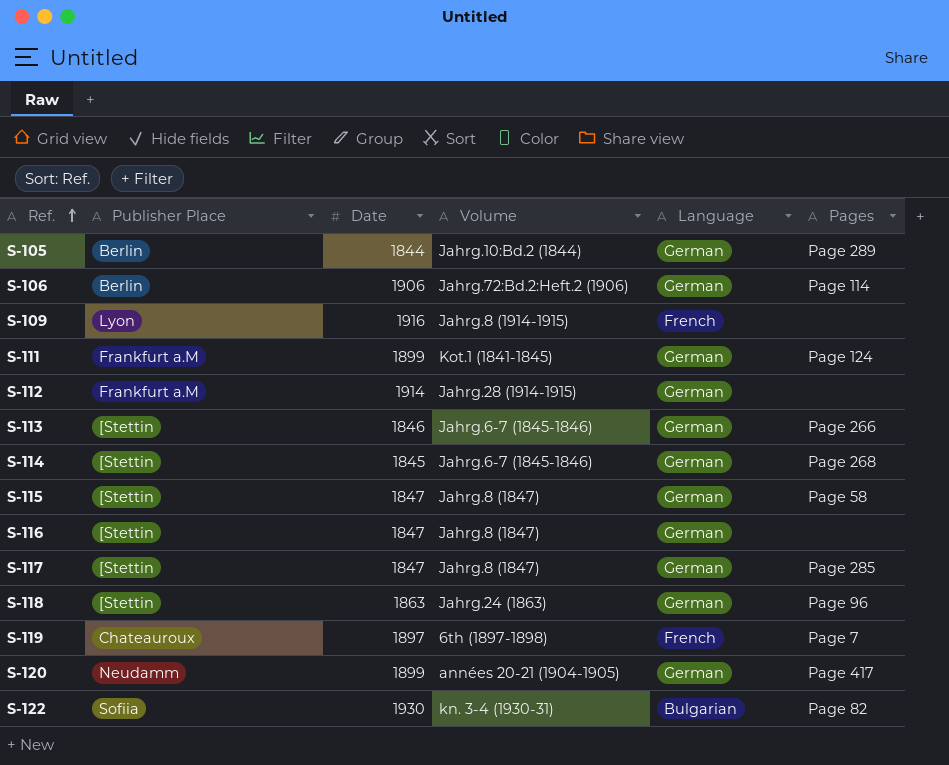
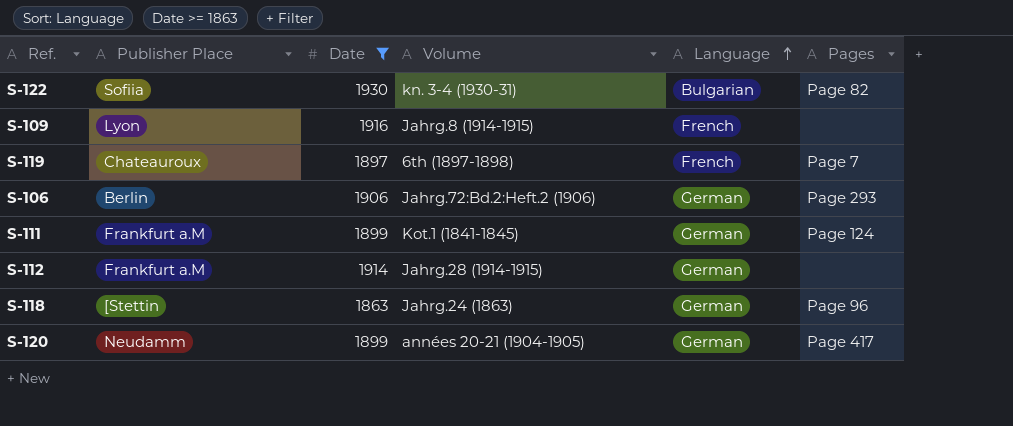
filter: none -> Date >= 1863
row order: Ref. ascending -> Language ascending
S-106 | Pages: Page 114 -> Page 293

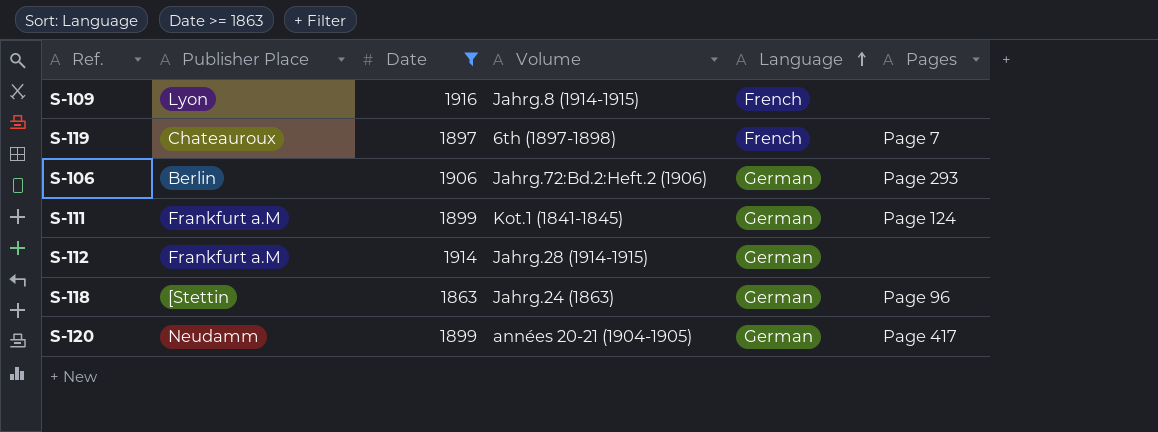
row S-122: Sofiia | 1930 | kn. 3-4 (1930-31) | Bulgarian | Page 82 -> none

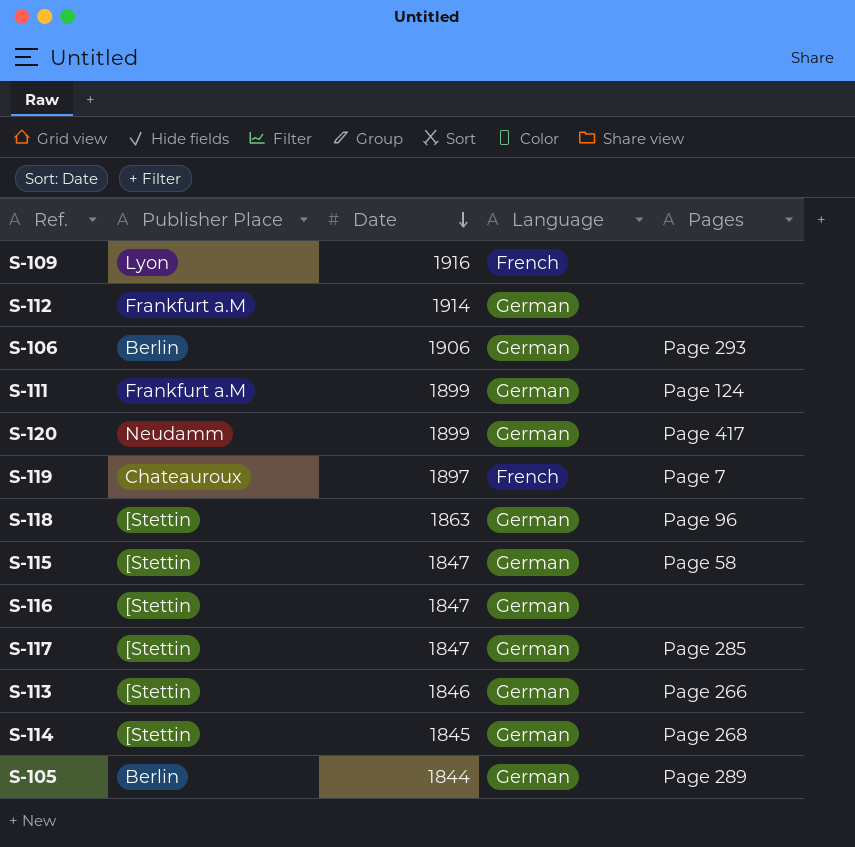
filter: Date >= 1863 -> none
row order: Language ascending -> Date descending
column Volume | position: 4 -> none

